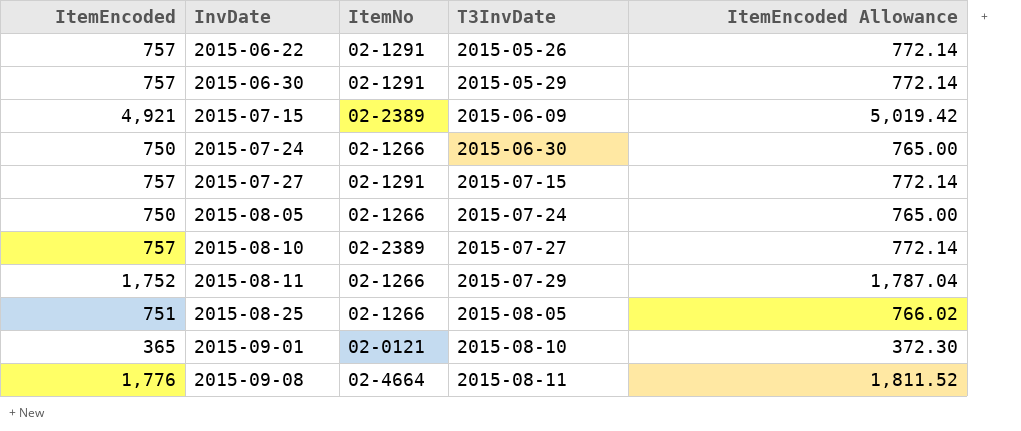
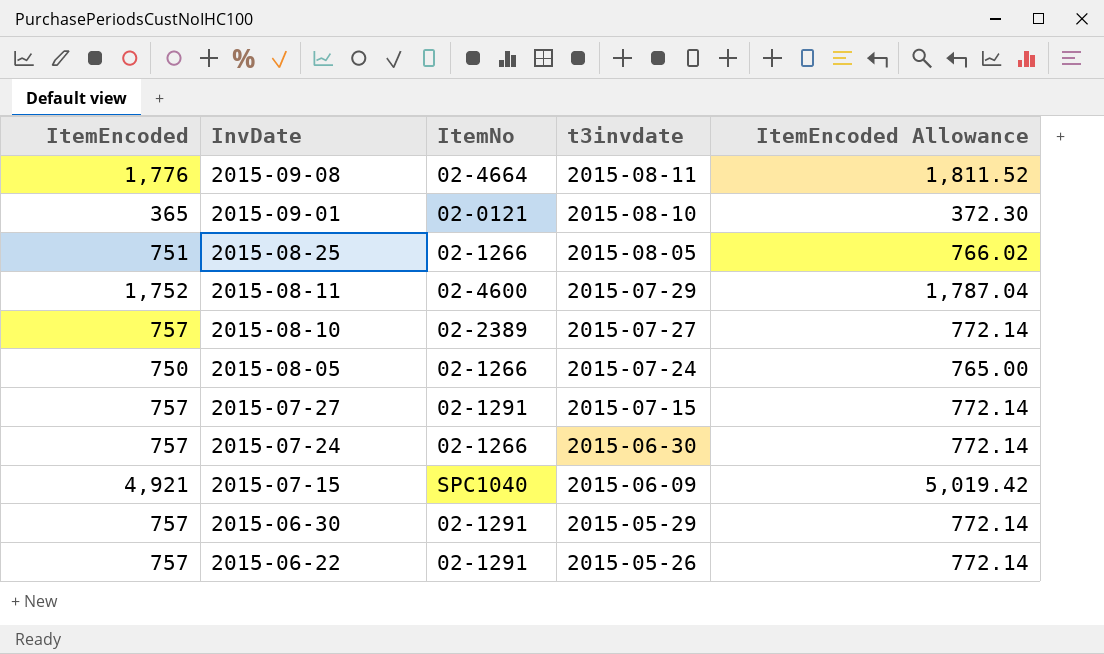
row order: InvDate ascending -> InvDate descending
column name: T3InvDate -> t3invdate
2015-08-11 | ItemNo: 02-1266 -> 02-4600
2015-07-24 | ItemEncoded: 750 -> 757
2015-07-24 | ItemEncoded Allowance: 765.00 -> 772.14
2015-07-15 | ItemNo: 02-2389 -> SPC1040

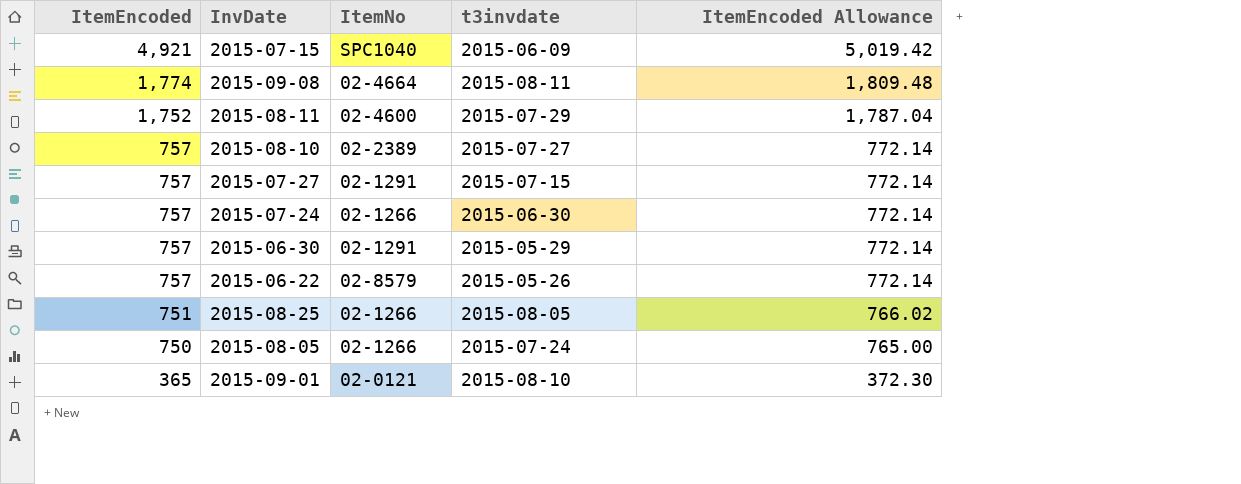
row order: InvDate descending -> ItemEncoded descending
2015-09-08 | ItemEncoded: 1,776 -> 1,774
2015-09-08 | ItemEncoded Allowance: 1,811.52 -> 1,809.48
2015-06-22 | ItemNo: 02-1291 -> 02-8579

